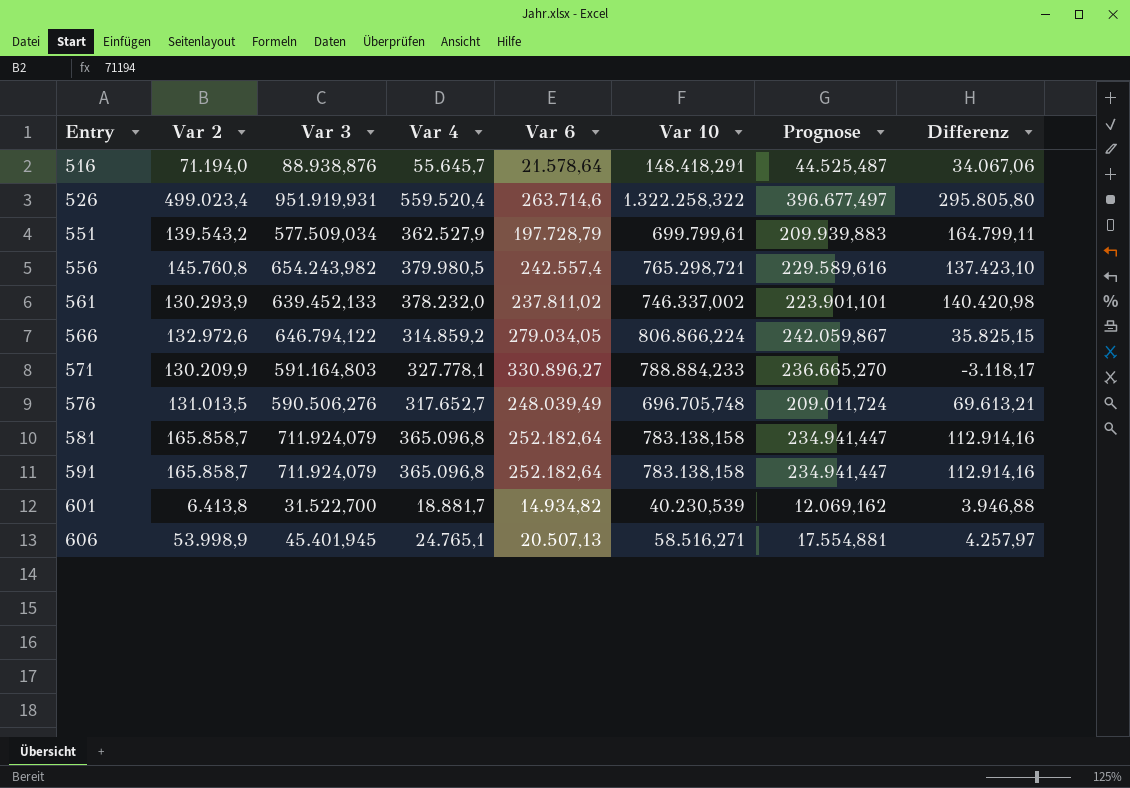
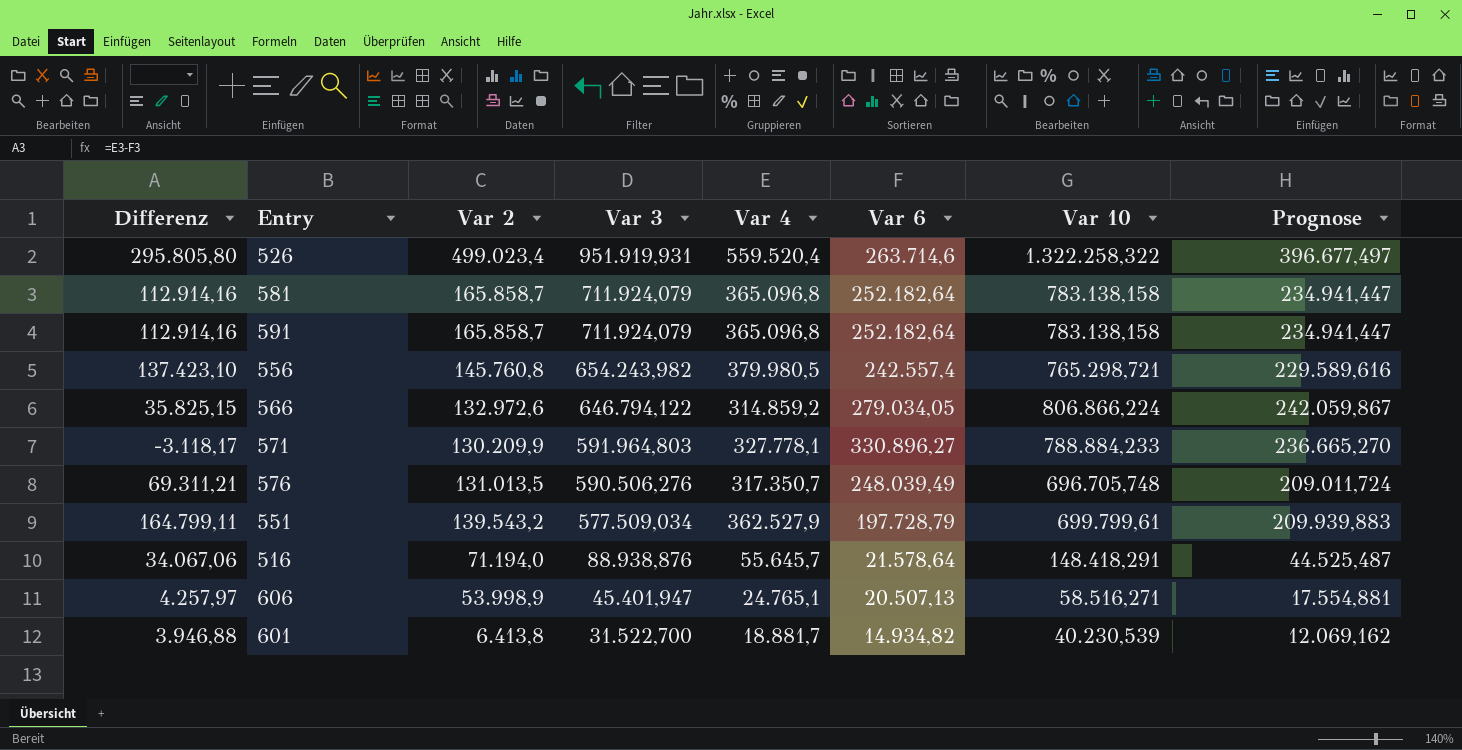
row order: Entry ascending -> Var 3 descending
column Differenz | position: 8 -> 1
row 561: 130.293,9 | 639.452,133 | 378.232,0 | 237.811,02 | 746.337,002 | 223.901,101 | 140.420,98 -> none
571 | Var 3: 591.164,803 -> 591.964,803
576 | Differenz: 69.613,21 -> 69.311,21
576 | Var 4: 317.652,7 -> 317.350,7
606 | Var 3: 45.401,945 -> 45.401,947

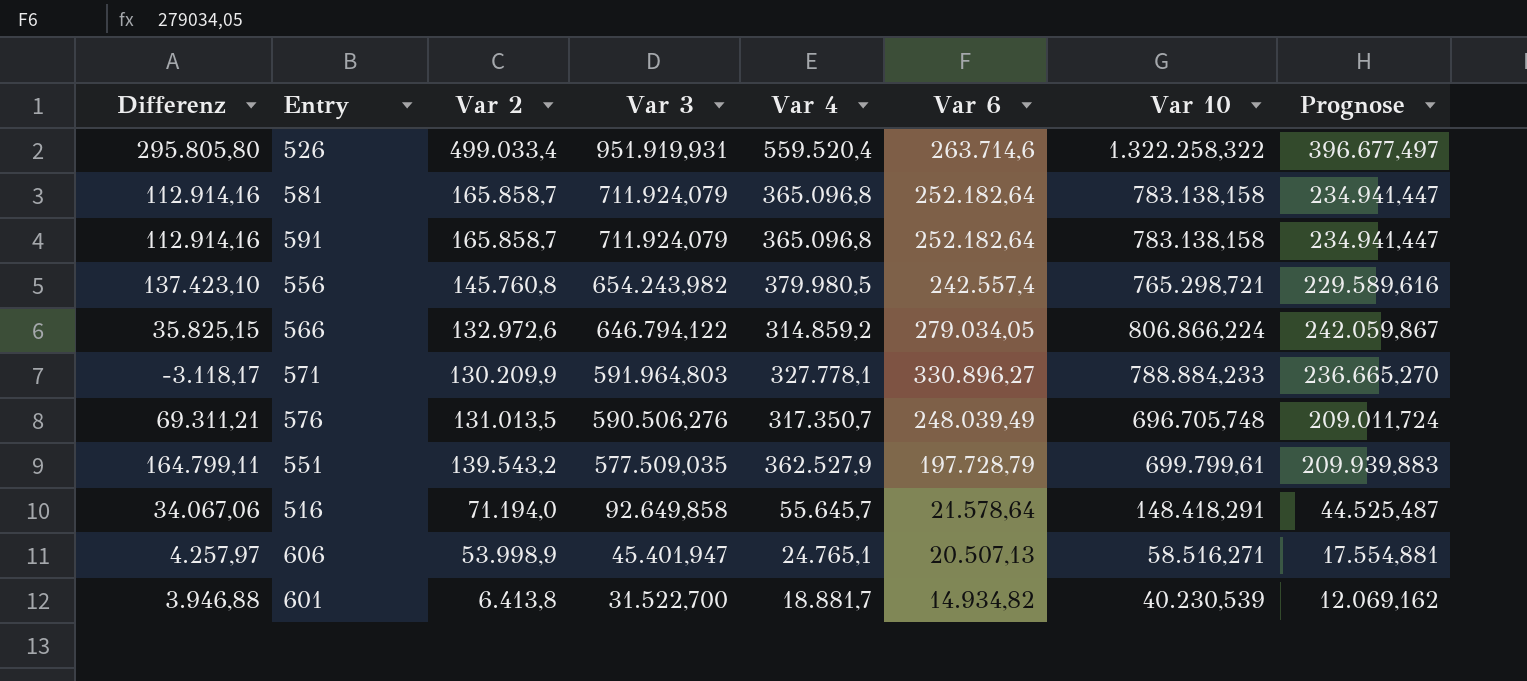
526 | Var 2: 499.023,4 -> 499.033,4
551 | Var 3: 577.509,034 -> 577.509,035
516 | Var 3: 88.938,876 -> 92.649,858

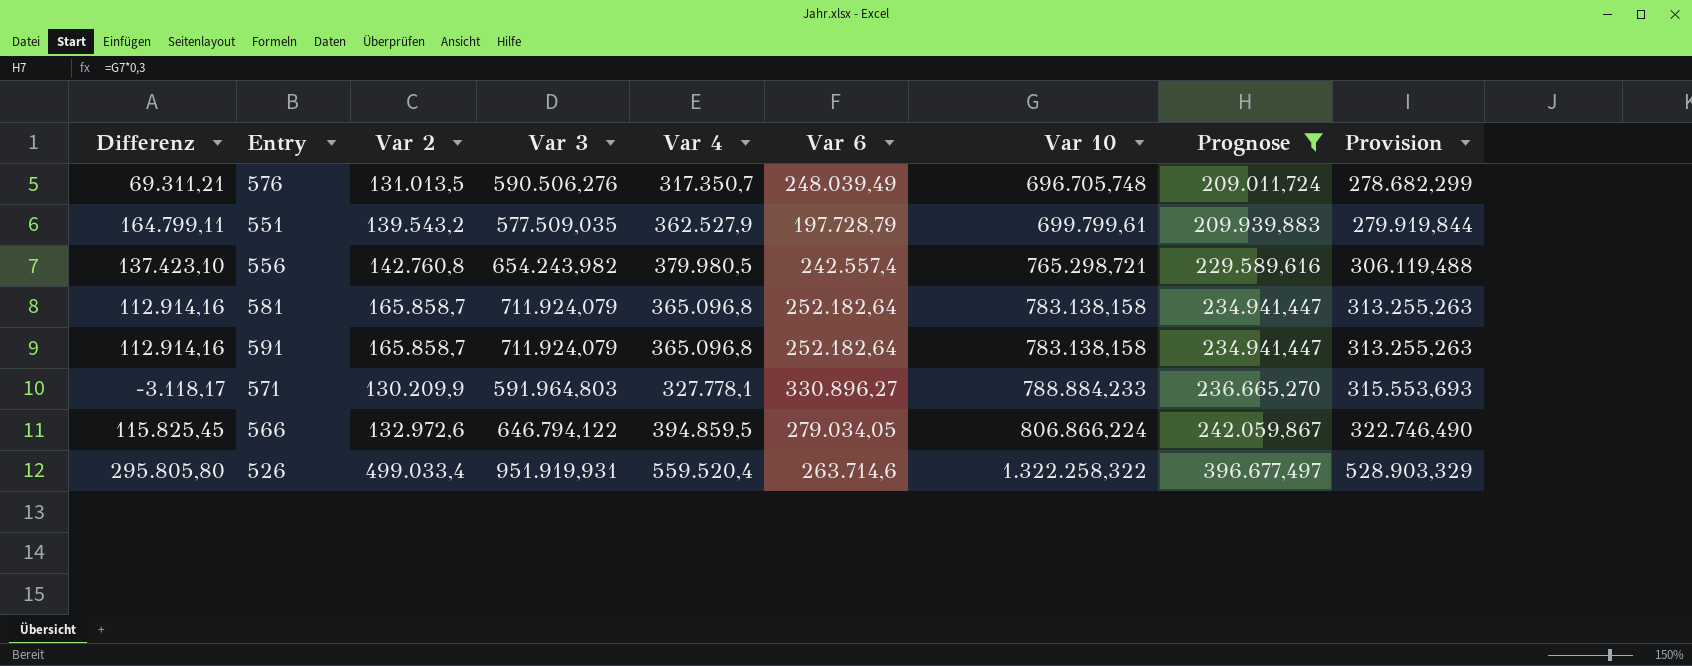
filter: none -> Prognose >= 209.011,724
row order: Var 3 descending -> Var 10 ascending
column Provision | formula: none -> [Var 10] * 0,4
556 | Var 2: 145.760,8 -> 142.760,8
566 | Differenz: 35.825,15 -> 115.825,45
566 | Var 4: 314.859,2 -> 394.859,5

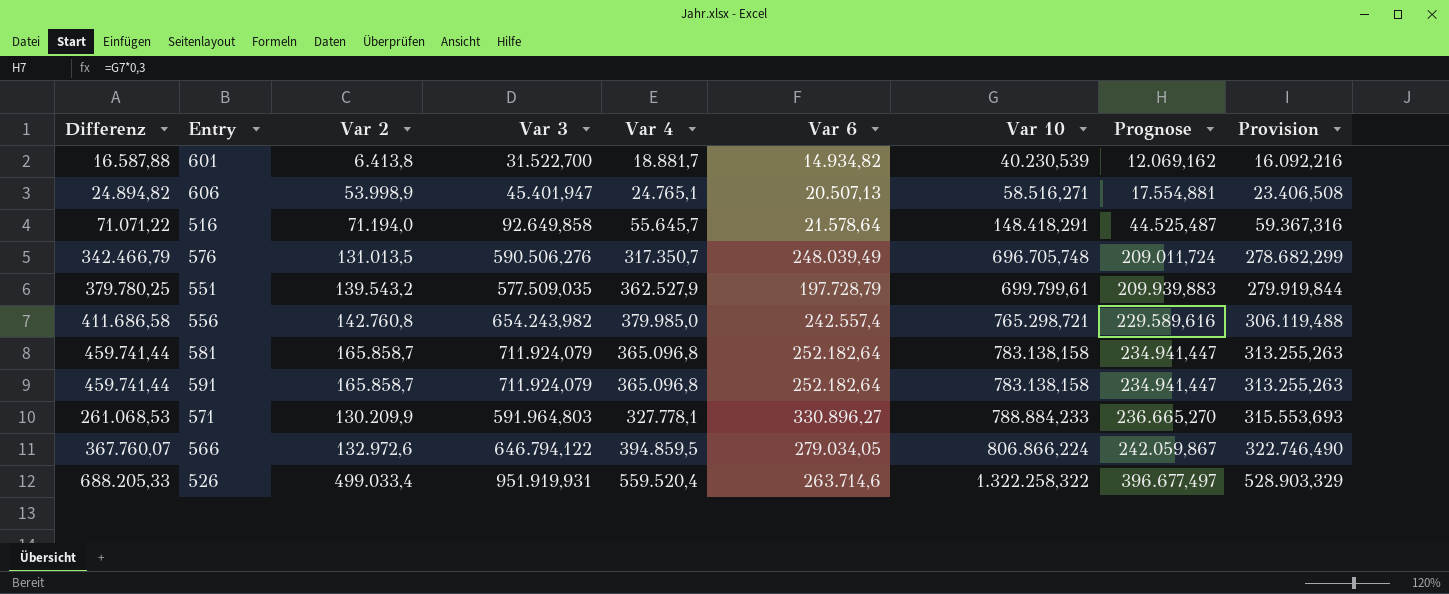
filter: Prognose >= 209.011,724 -> none
column Differenz | formula: [Var 4] - [Var 6] -> [Var 3] - [Var 6]
556 | Var 4: 379.980,5 -> 379.985,0

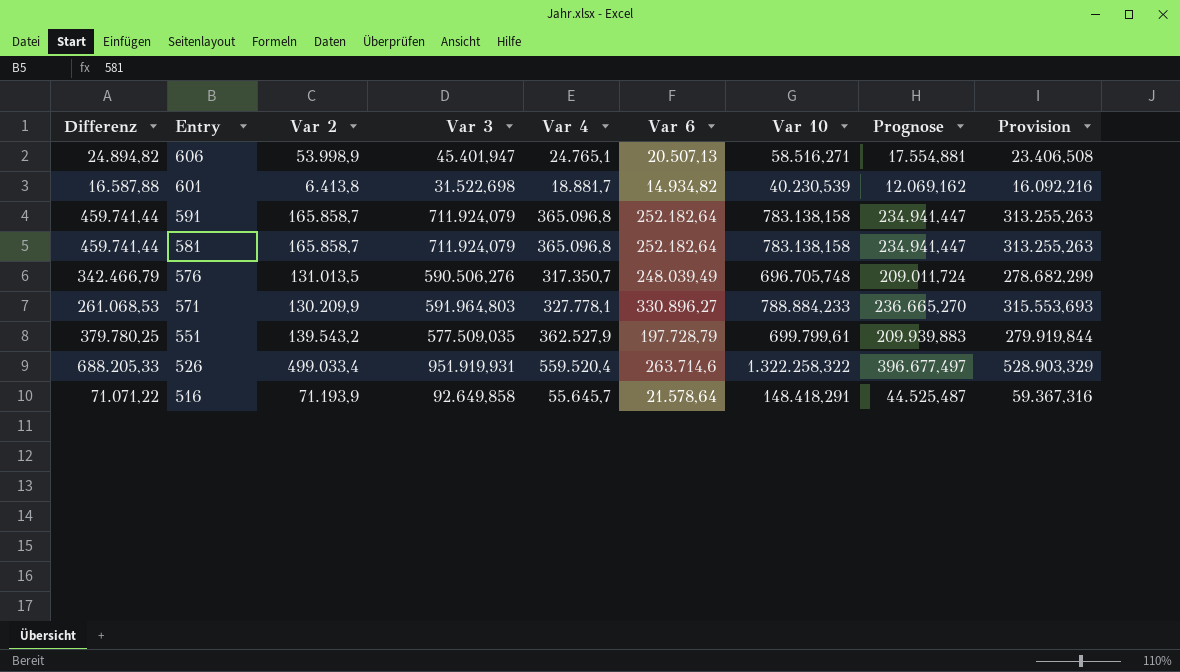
row order: Var 10 ascending -> Entry descending
row 556: 411.686,58 | 142.760,8 | 654.243,982 | 379.985,0 | 242.557,4 | 765.298,721 | 229.589,616 | 306.119,488 -> none
row 566: 367.760,07 | 132.972,6 | 646.794,122 | 394.859,5 | 279.034,05 | 806.866,224 | 242.059,867 | 322.746,490 -> none
601 | Var 3: 31.522,700 -> 31.522,698
516 | Var 2: 71.194,0 -> 71.193,9

